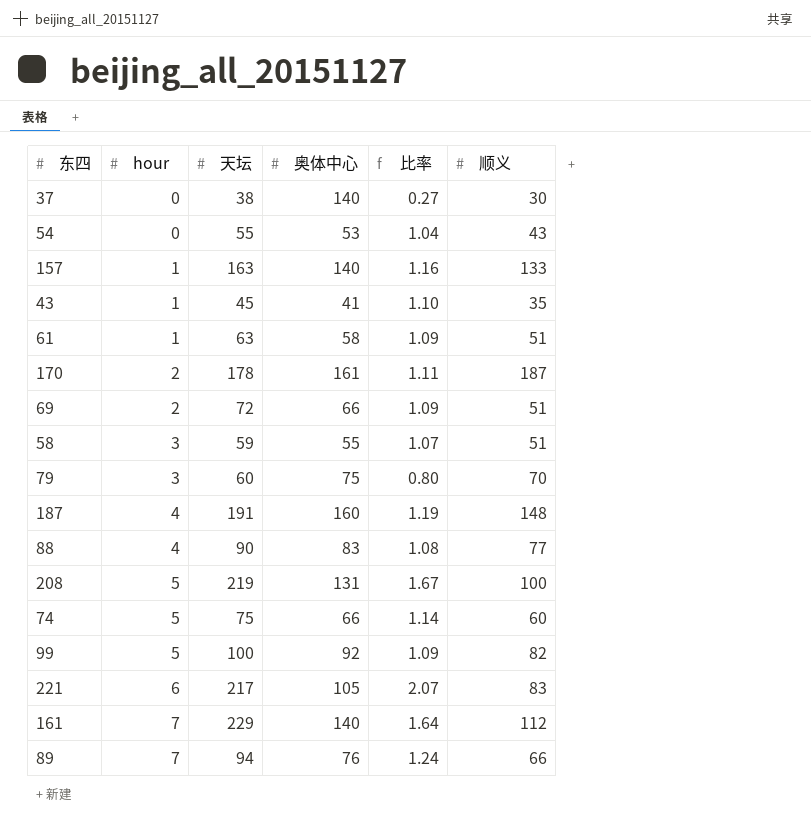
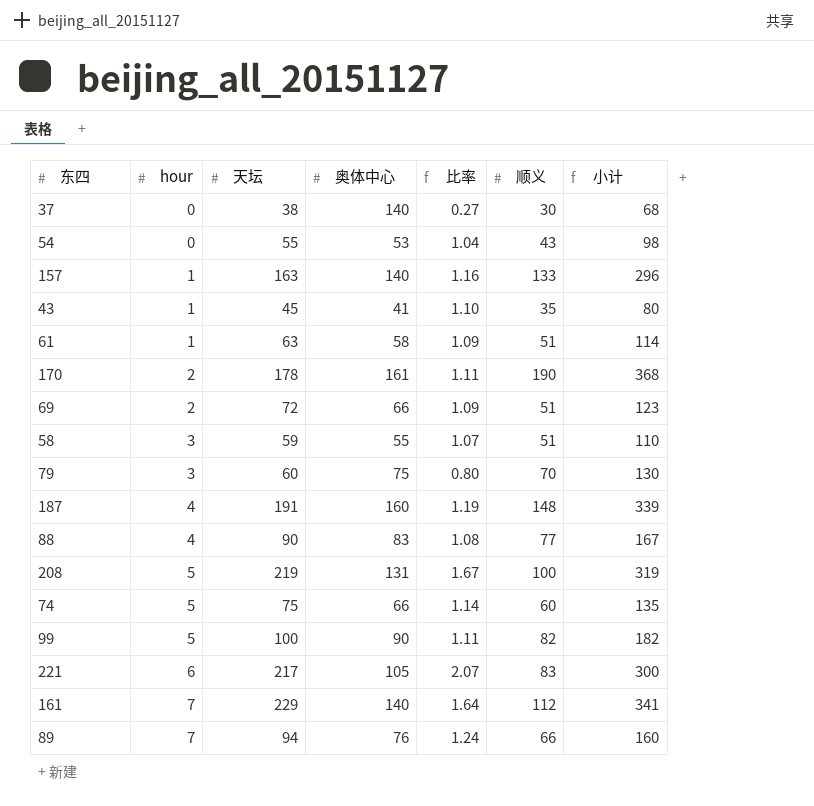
column 小计 | formula: none -> [天坛] + [顺义]
170 | 顺义: 187 -> 190
99 | 奥体中心: 92 -> 90
99 | 比率: 1.09 -> 1.11

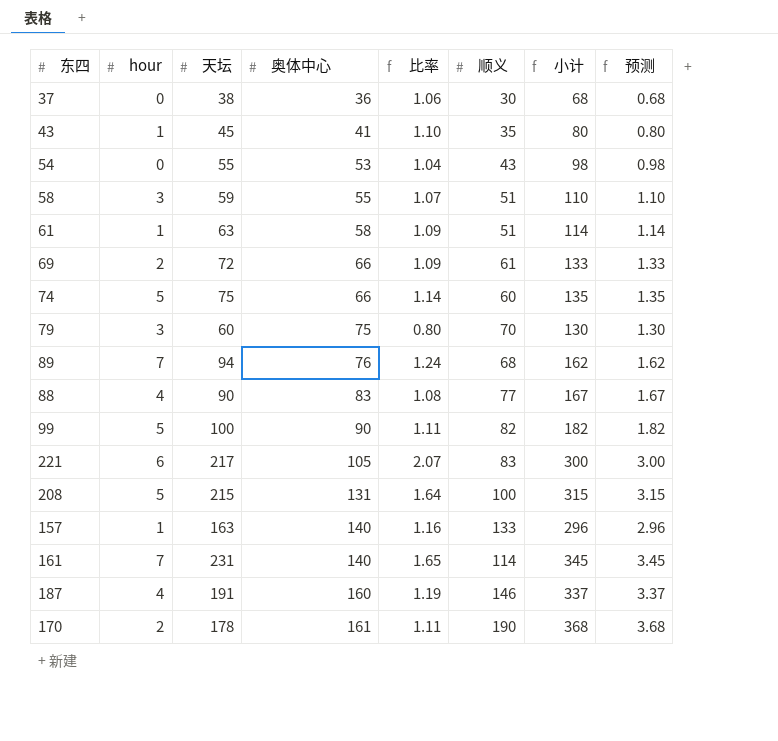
row order: hour ascending -> 奥体中心 ascending
column 预测 | formula: none -> [小计] * 0.01
37 | 奥体中心: 140 -> 36
37 | 比率: 0.27 -> 1.06
69 | 顺义: 51 -> 61
69 | 小计: 123 -> 133
89 | 顺义: 66 -> 68
89 | 小计: 160 -> 162
208 | 天坛: 219 -> 215
208 | 比率: 1.67 -> 1.64
208 | 小计: 319 -> 315
161 | 天坛: 229 -> 231
161 | 比率: 1.64 -> 1.65
161 | 顺义: 112 -> 114
161 | 小计: 341 -> 345
187 | 顺义: 148 -> 146
187 | 小计: 339 -> 337

